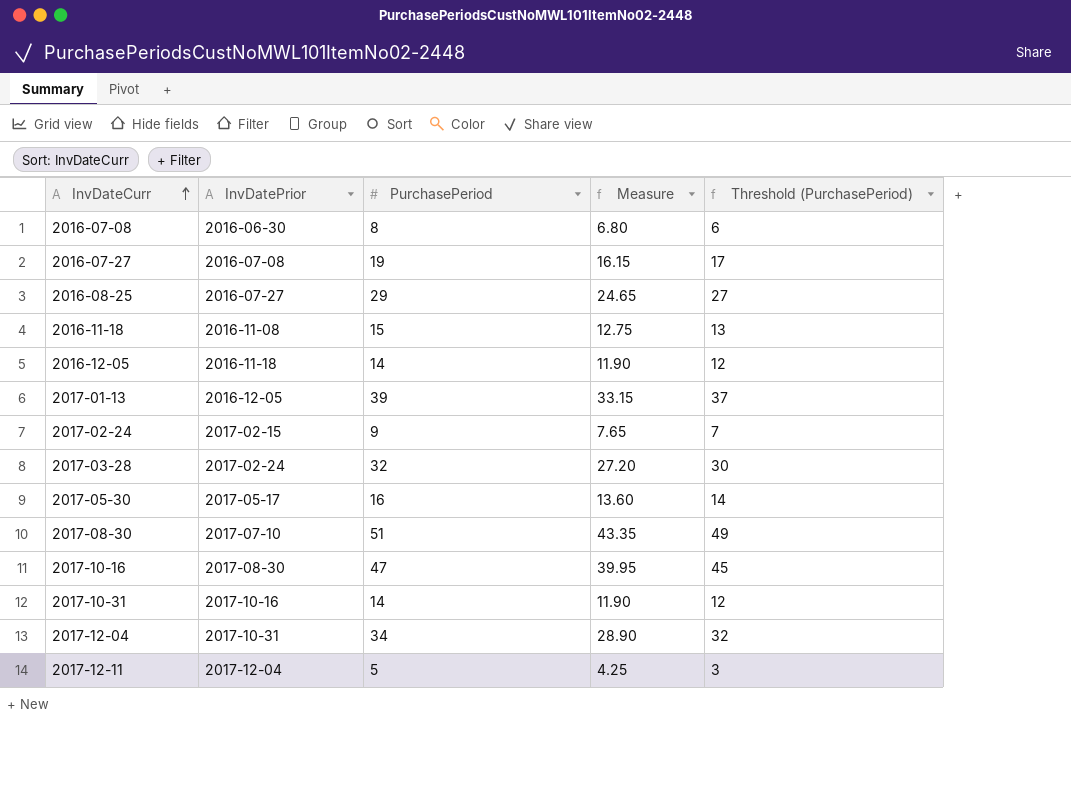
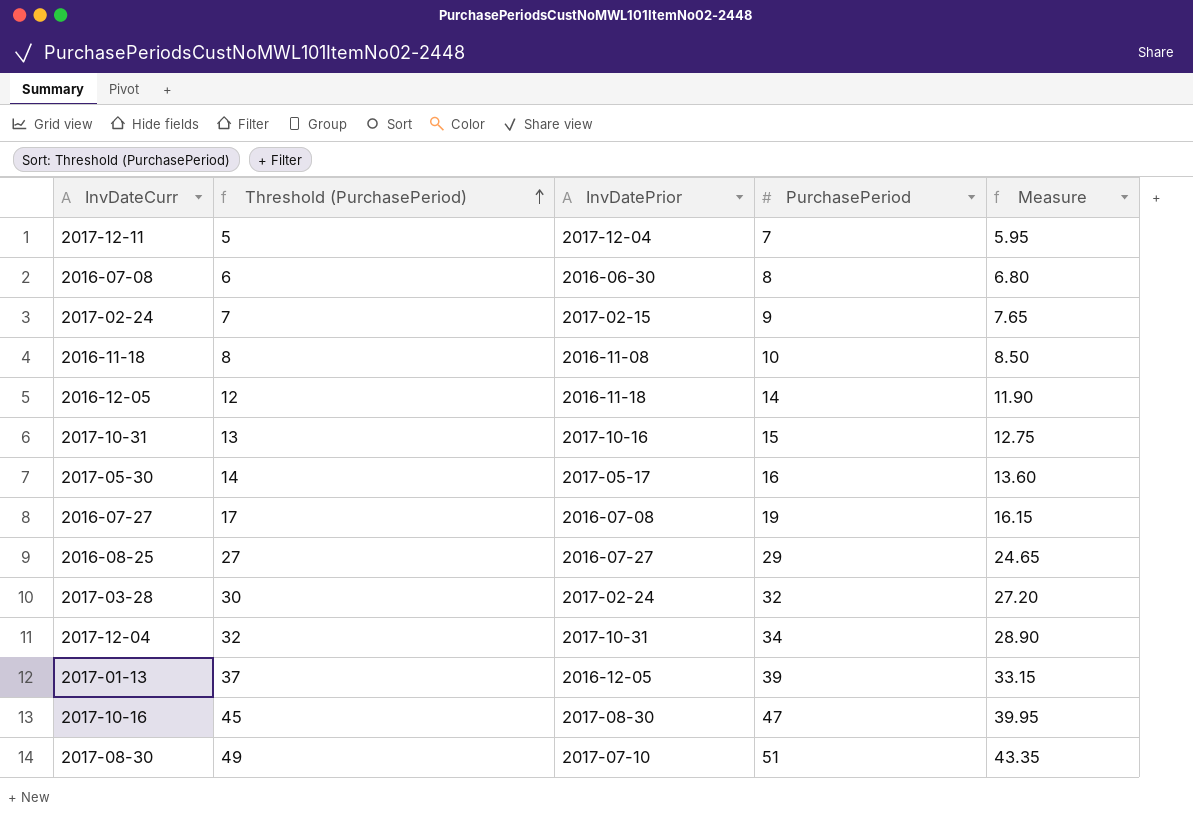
row order: InvDateCurr ascending -> Threshold (PurchasePeriod) ascending
column Threshold (PurchasePeriod) | position: 5 -> 2
2017-12-11 | Threshold (PurchasePeriod): 3 -> 5
2017-12-11 | PurchasePeriod: 5 -> 7
2017-12-11 | Measure: 4.25 -> 5.95
2016-11-18 | Threshold (PurchasePeriod): 13 -> 8
2016-11-18 | PurchasePeriod: 15 -> 10
2016-11-18 | Measure: 12.75 -> 8.50
2017-10-31 | Threshold (PurchasePeriod): 12 -> 13
2017-10-31 | PurchasePeriod: 14 -> 15
2017-10-31 | Measure: 11.90 -> 12.75

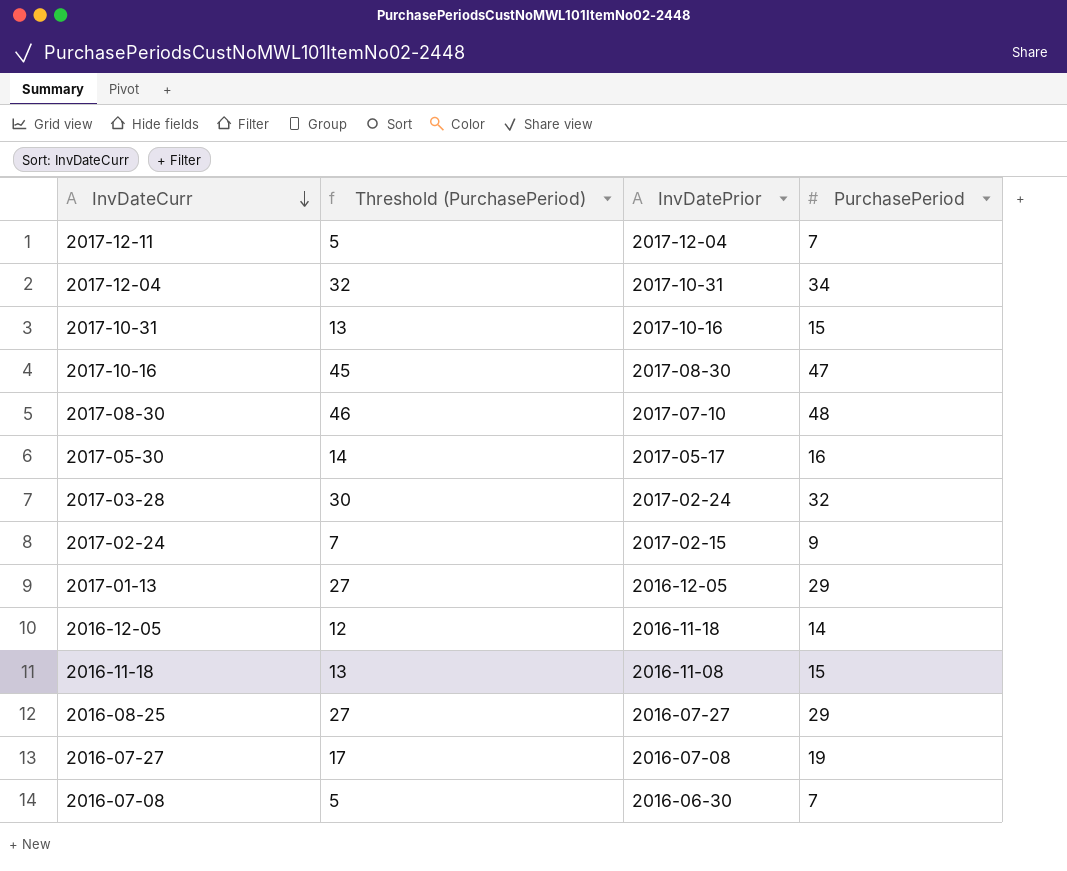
row order: Threshold (PurchasePeriod) ascending -> InvDateCurr descending
column Measure | formula: [PurchasePeriod] * 0.85 -> none
2017-08-30 | Threshold (PurchasePeriod): 49 -> 46
2017-08-30 | PurchasePeriod: 51 -> 48
2017-01-13 | Threshold (PurchasePeriod): 37 -> 27
2017-01-13 | PurchasePeriod: 39 -> 29
2016-11-18 | Threshold (PurchasePeriod): 8 -> 13
2016-11-18 | PurchasePeriod: 10 -> 15
2016-07-08 | Threshold (PurchasePeriod): 6 -> 5
2016-07-08 | PurchasePeriod: 8 -> 7

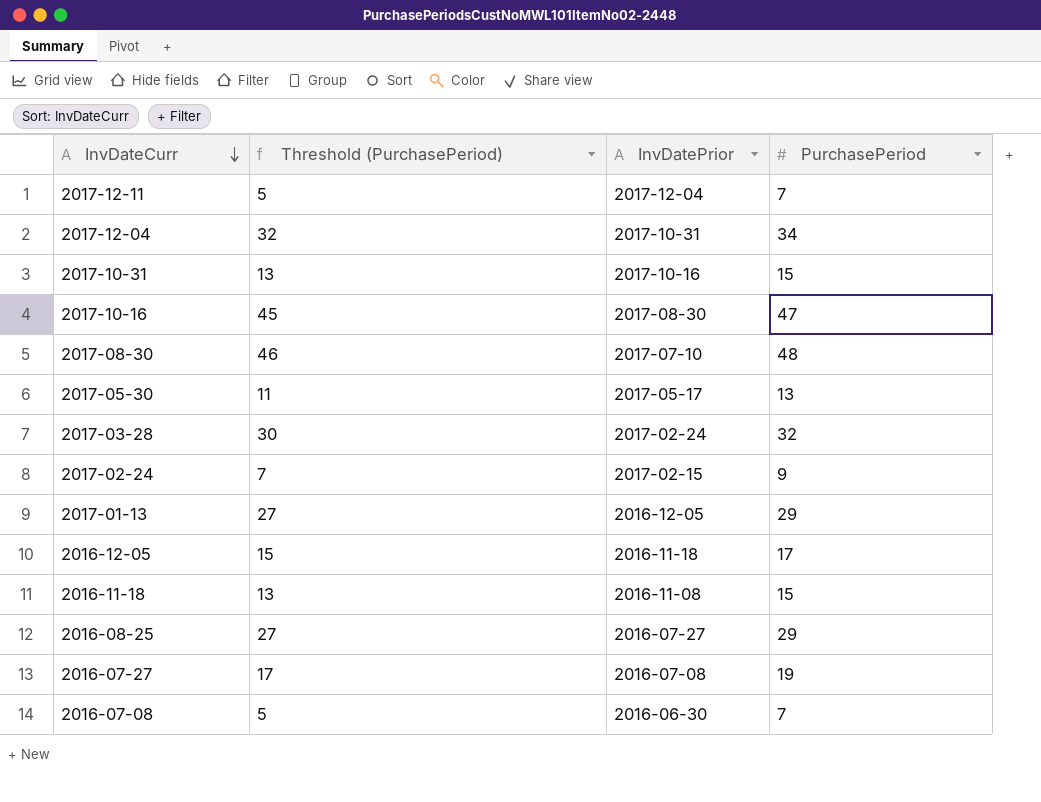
2017-05-30 | Threshold (PurchasePeriod): 14 -> 11
2017-05-30 | PurchasePeriod: 16 -> 13
2016-12-05 | Threshold (PurchasePeriod): 12 -> 15
2016-12-05 | PurchasePeriod: 14 -> 17

